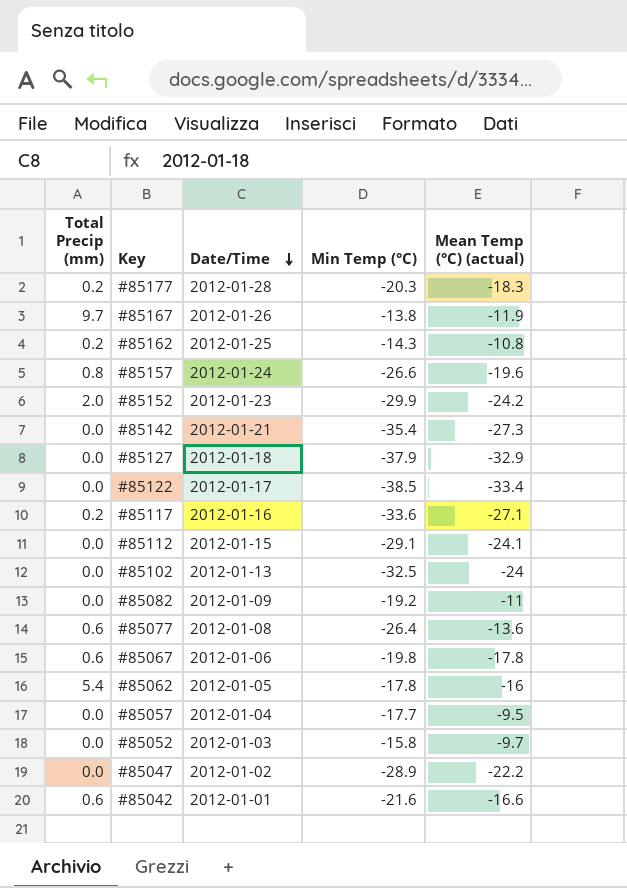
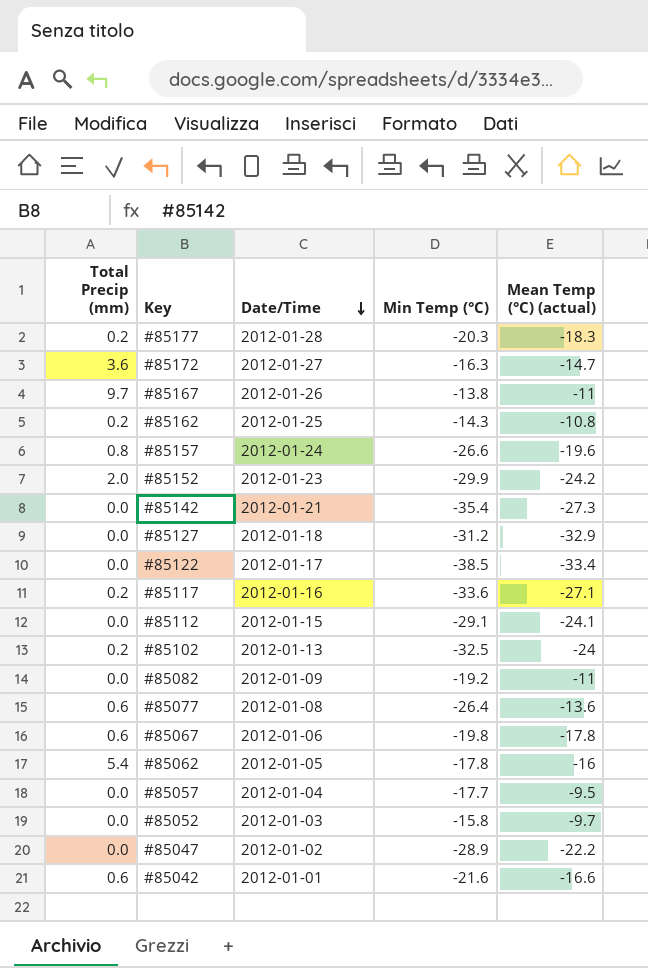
row #85172: none -> 3.6 | 2012-01-27 | -16.3 | -14.7
#85167 | Mean Temp (°C) (actual): -11.9 -> -11
#85127 | Min Temp (°C): -37.9 -> -31.2
#85102 | Total Precip (mm): 0.0 -> 0.2

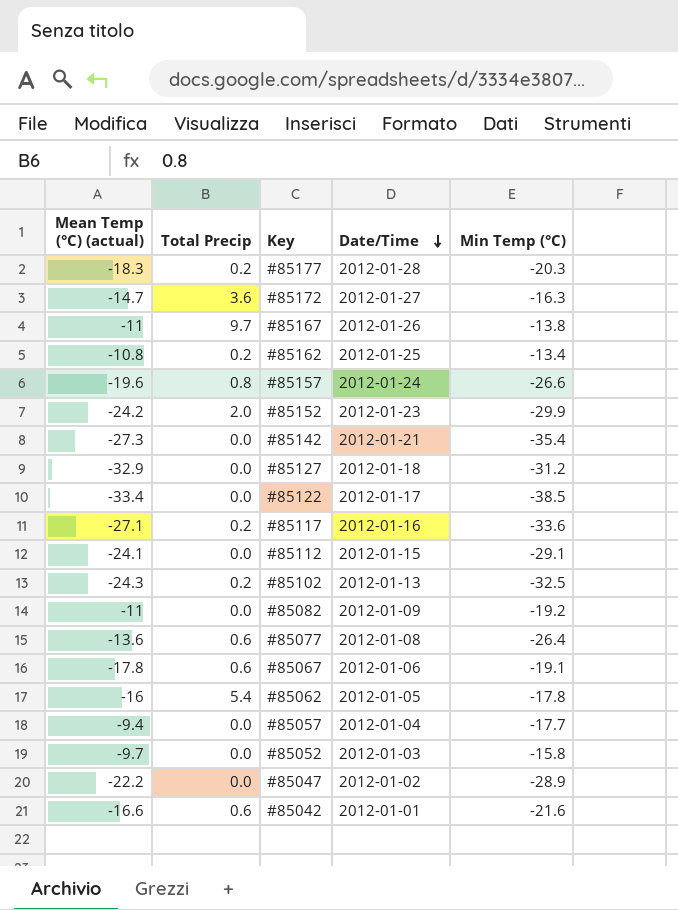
column Mean Temp (°C) (actual) | position: 5 -> 1
column name: Total Precip (mm) -> Total Precip
#85162 | Min Temp (°C): -14.3 -> -13.4
#85102 | Mean Temp (°C) (actual): -24 -> -24.3
#85067 | Min Temp (°C): -19.8 -> -19.1
#85057 | Mean Temp (°C) (actual): -9.5 -> -9.4

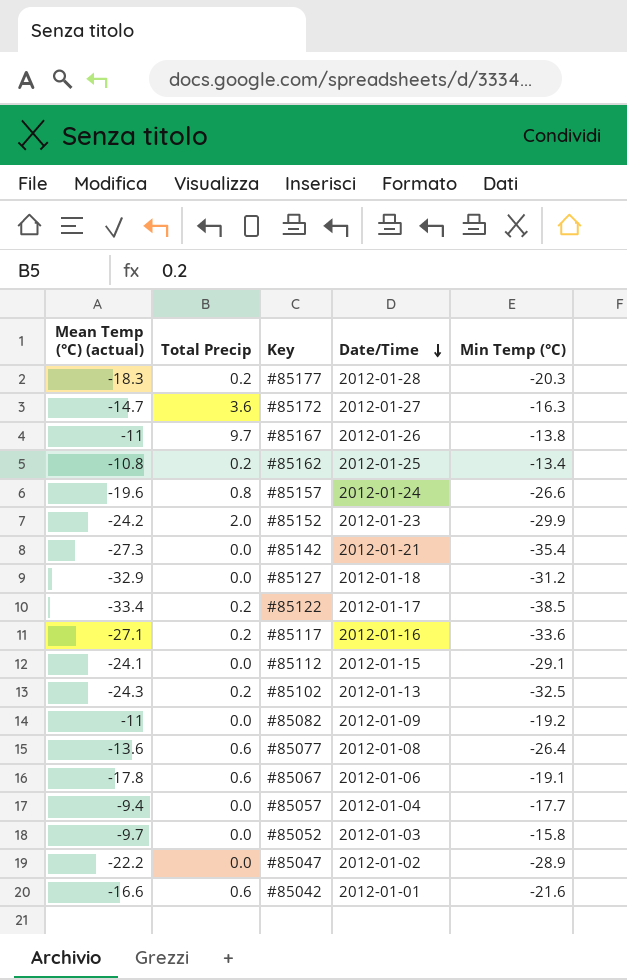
row #85062: -16 | 5.4 | 2012-01-05 | -17.8 -> none
#85122 | Total Precip: 0.0 -> 0.2

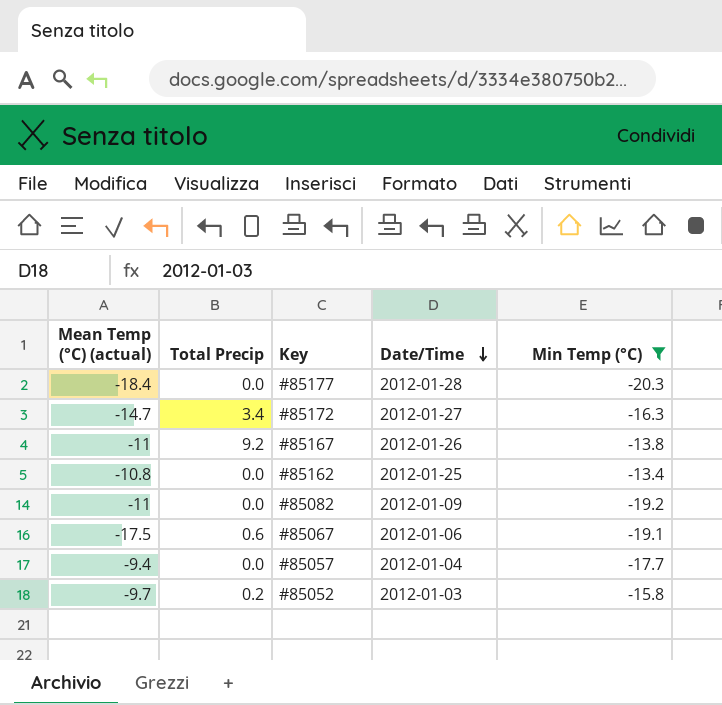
filter: none -> Min Temp (°C) >= -20.3
#85177 | Mean Temp (°C) (actual): -18.3 -> -18.4
#85177 | Total Precip: 0.2 -> 0.0
#85172 | Total Precip: 3.6 -> 3.4
#85167 | Total Precip: 9.7 -> 9.2
#85162 | Total Precip: 0.2 -> 0.0
#85067 | Mean Temp (°C) (actual): -17.8 -> -17.5
#85052 | Total Precip: 0.0 -> 0.2

